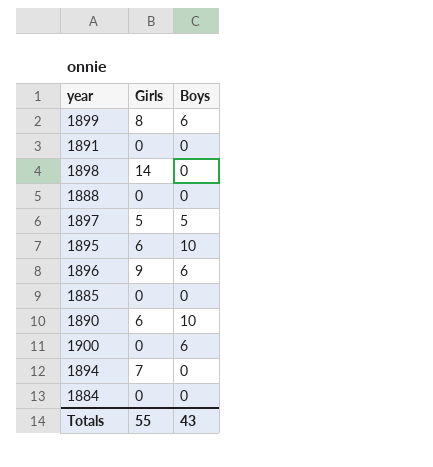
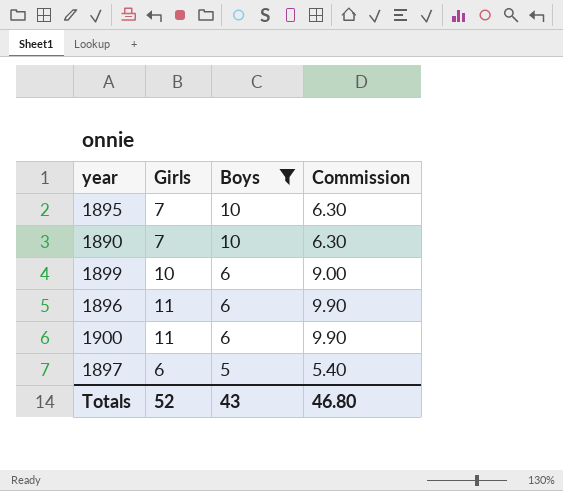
filter: none -> Boys != 0
row order: none -> Boys descending
column Commission | formula: none -> [Girls] * 0.9
1895 | Girls: 6 -> 7
1890 | Girls: 6 -> 7
1899 | Girls: 8 -> 10
1896 | Girls: 9 -> 11
1900 | Girls: 0 -> 11
1897 | Girls: 5 -> 6
Totals | Girls: 55 -> 52

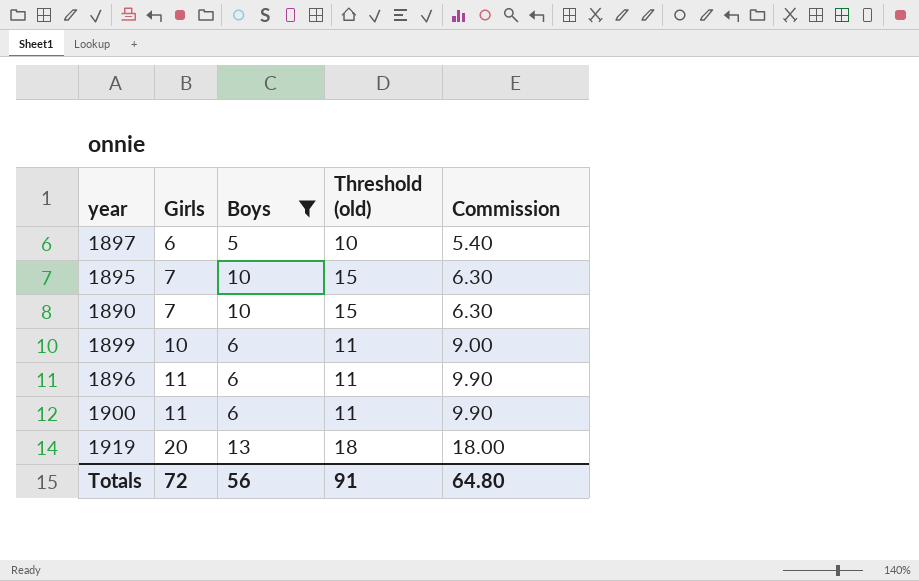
row order: Boys descending -> Girls ascending
column Threshold (old) | formula: none -> [Boys] + 5
row 1919: none -> 20 | 13 | 18 | 18.00
Totals | Girls: 52 -> 72
Totals | Boys: 43 -> 56
Totals | Commission: 46.80 -> 64.80

